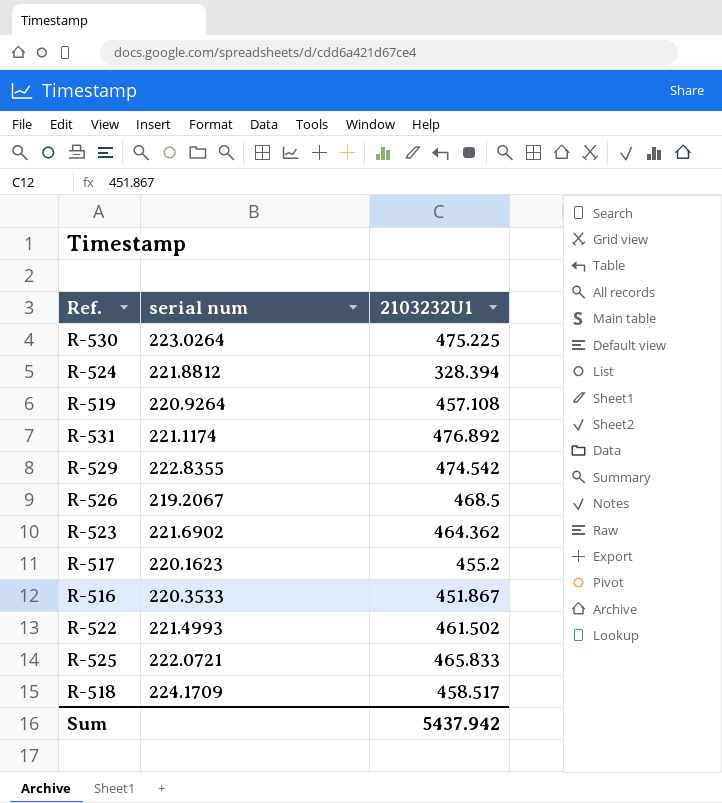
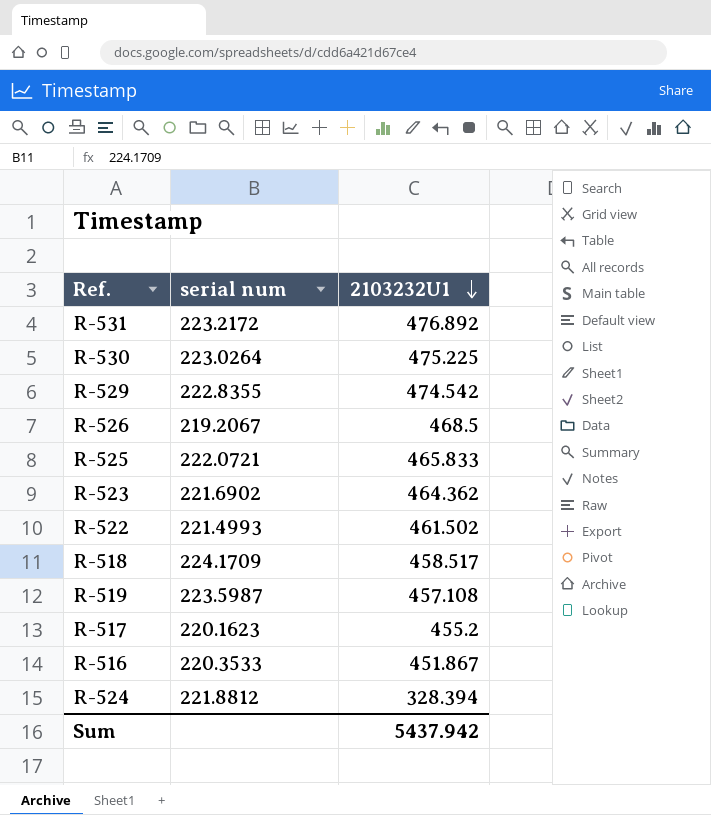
row order: none -> 2103232U1 descending
R-531 | serial num: 221.1174 -> 223.2172
R-519 | serial num: 220.9264 -> 223.5987

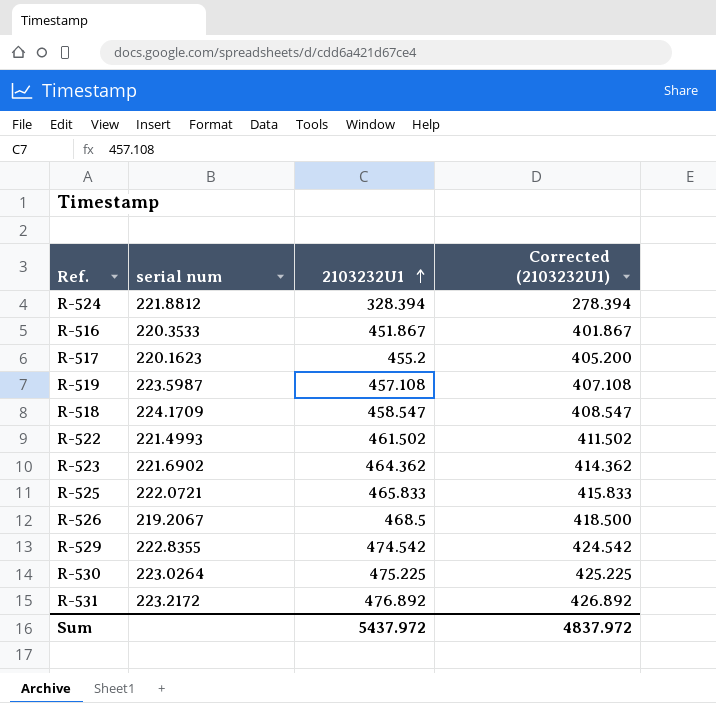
row order: 2103232U1 descending -> 2103232U1 ascending
column Corrected (2103232U1) | formula: none -> [2103232U1] - 50
R-518 | 2103232U1: 458.517 -> 458.547
Sum | 2103232U1: 5437.942 -> 5437.972

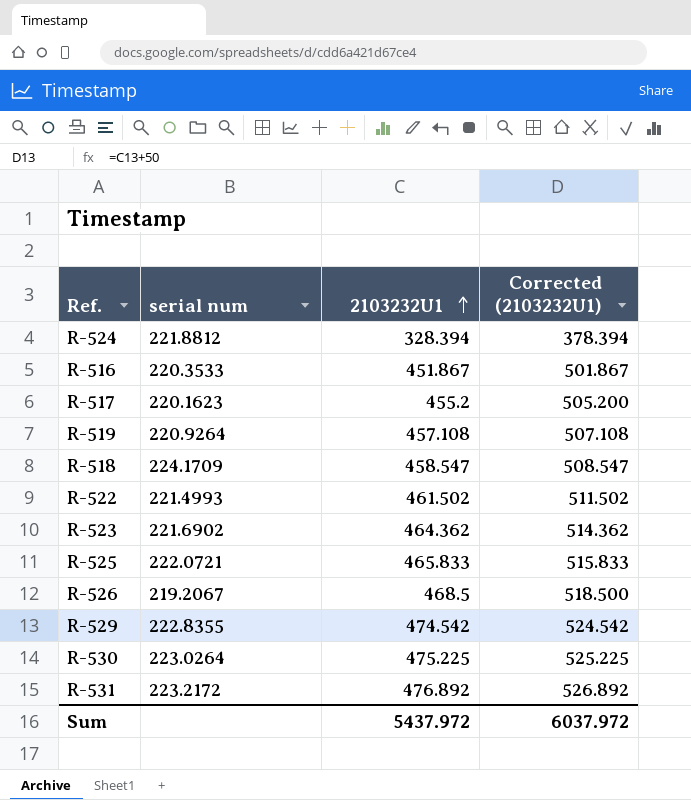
column Corrected (2103232U1) | formula: [2103232U1] - 50 -> [2103232U1] + 50
R-519 | serial num: 223.5987 -> 220.9264
Sum | Corrected (2103232U1): 4837.972 -> 6037.972

